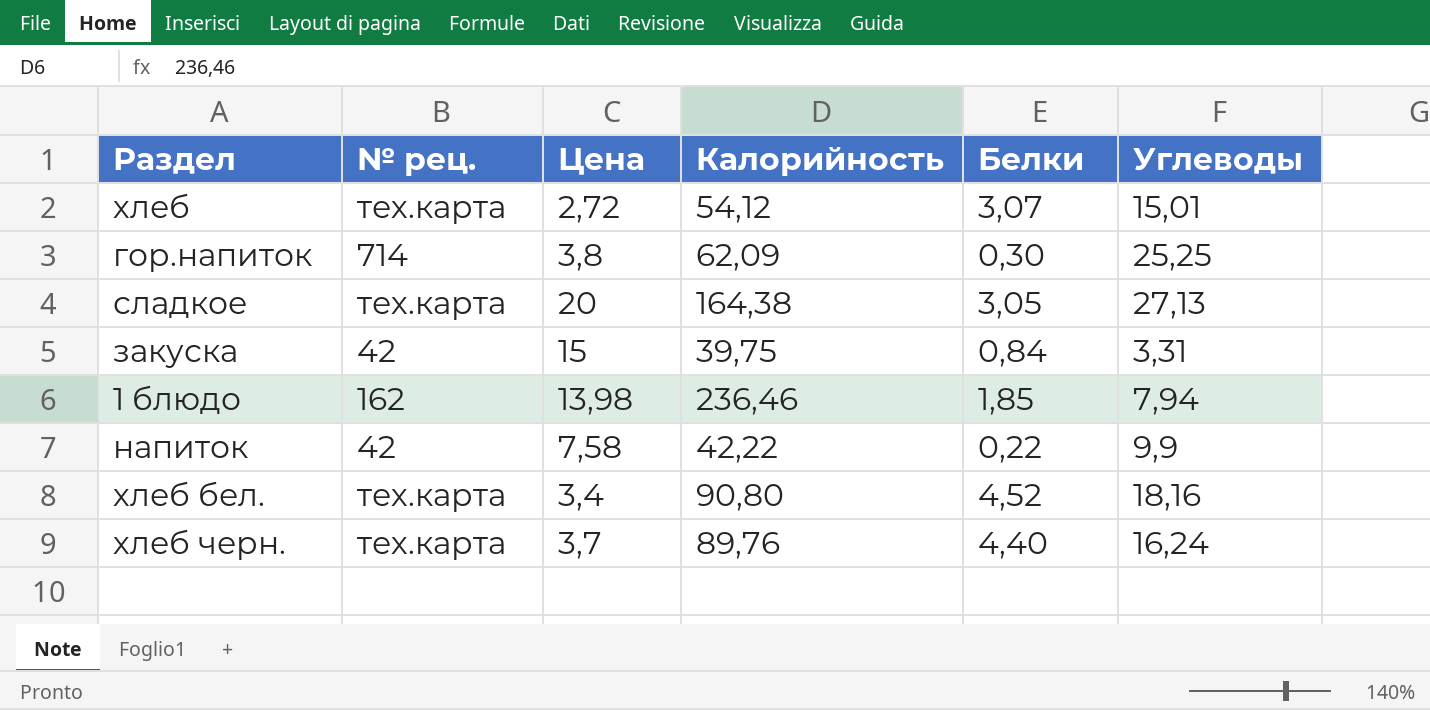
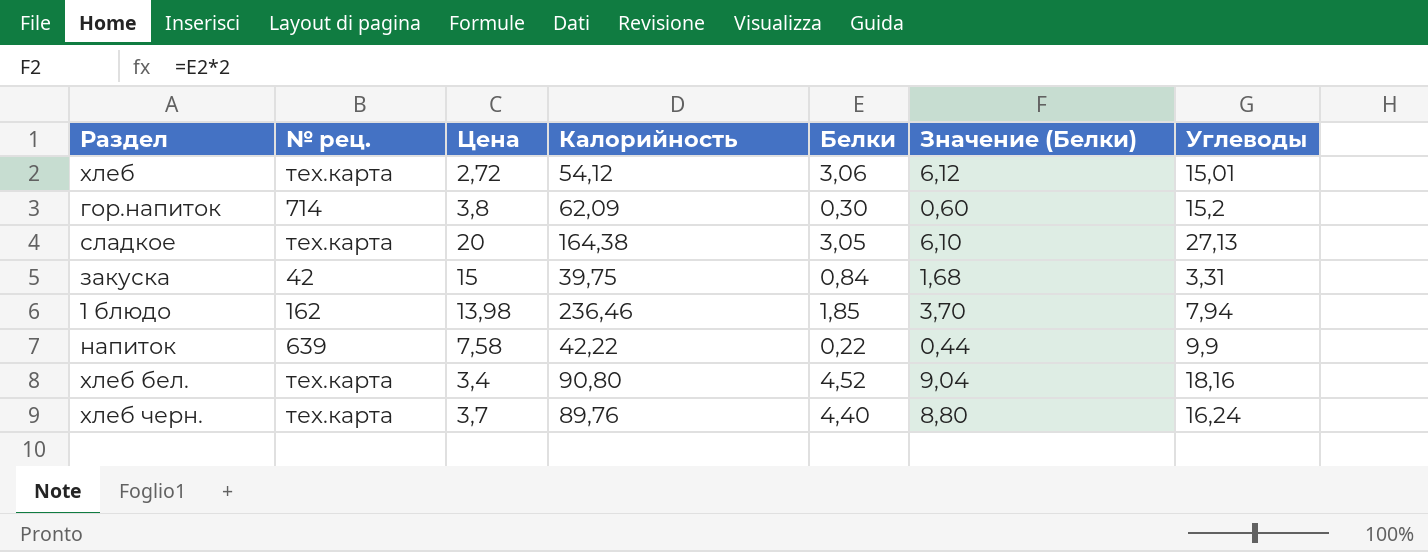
column Значение (Белки) | formula: none -> [Белки] * 2
хлеб | Белки: 3,07 -> 3,06
гор.напиток | Углеводы: 25,25 -> 15,2
напиток | № рец.: 42 -> 639

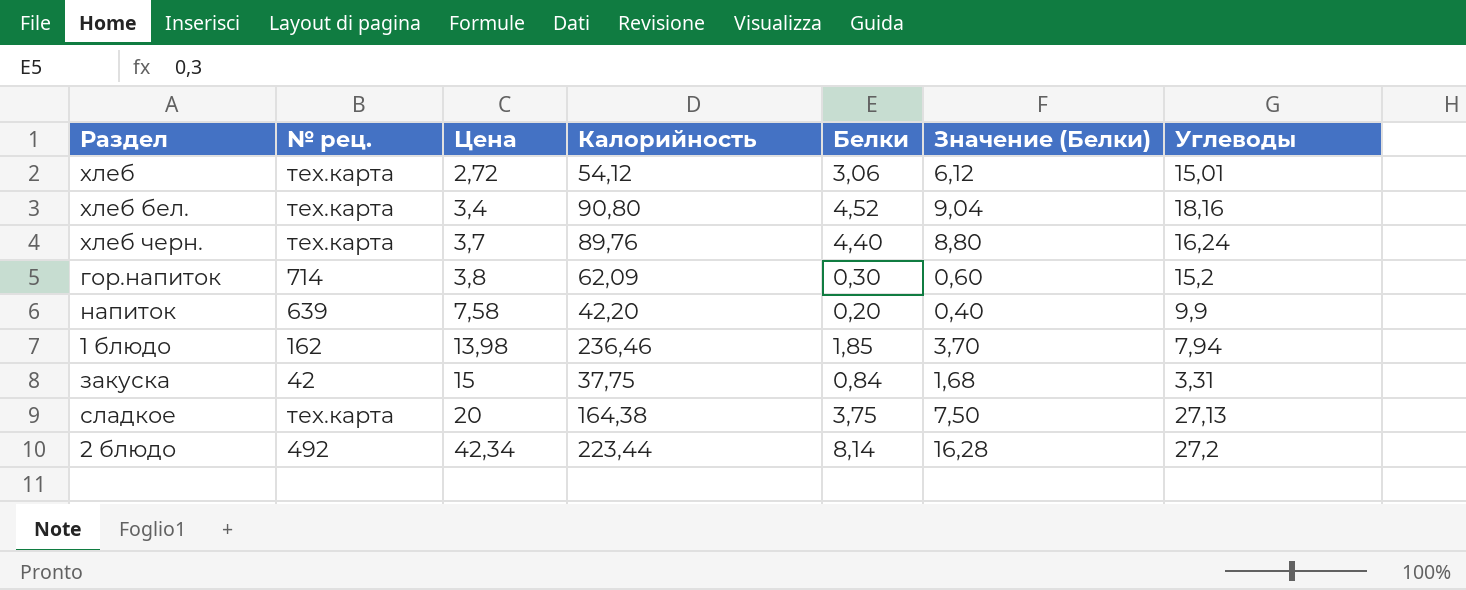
row order: none -> Цена ascending
напиток | Калорийность: 42,22 -> 42,20
напиток | Белки: 0,22 -> 0,20
напиток | Значение (Белки): 0,44 -> 0,40
закуска | Калорийность: 39,75 -> 37,75
сладкое | Белки: 3,05 -> 3,75
сладкое | Значение (Белки): 6,10 -> 7,50
row 2 блюдо: none -> 492 | 42,34 | 223,44 | 8,14 | 16,28 | 27,2

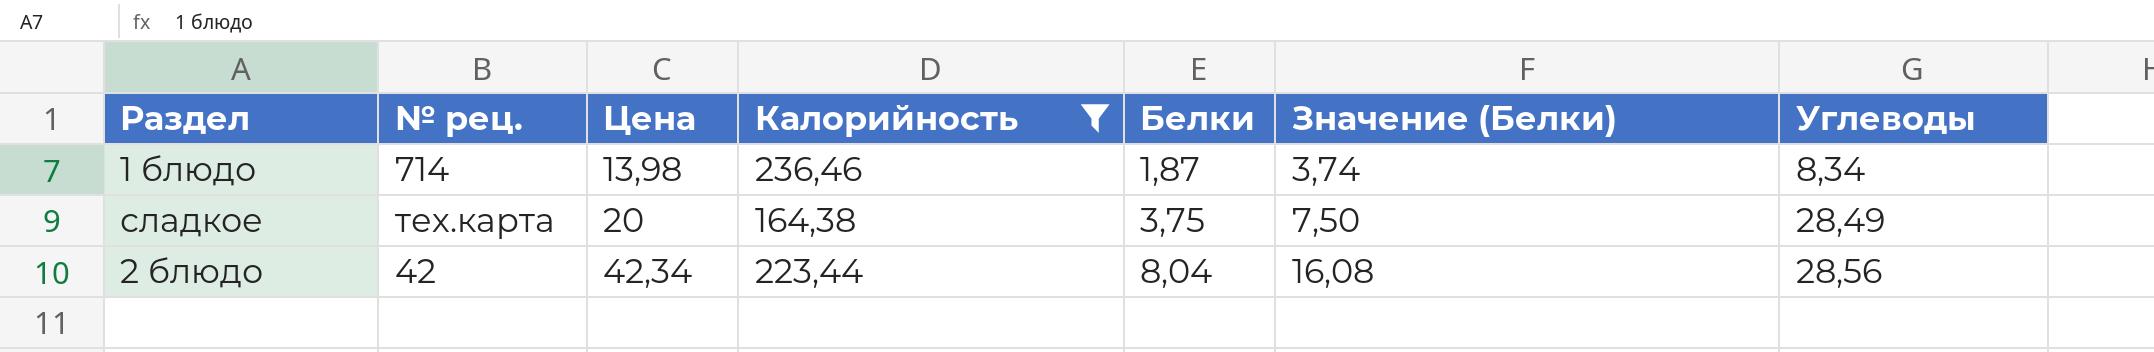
filter: none -> Калорийность >= 164,38
1 блюдо | № рец.: 162 -> 714
1 блюдо | Белки: 1,85 -> 1,87
1 блюдо | Значение (Белки): 3,70 -> 3,74
1 блюдо | Углеводы: 7,94 -> 8,34
сладкое | Углеводы: 27,13 -> 28,49
2 блюдо | № рец.: 492 -> 42
2 блюдо | Белки: 8,14 -> 8,04
2 блюдо | Значение (Белки): 16,28 -> 16,08
2 блюдо | Углеводы: 27,2 -> 28,56

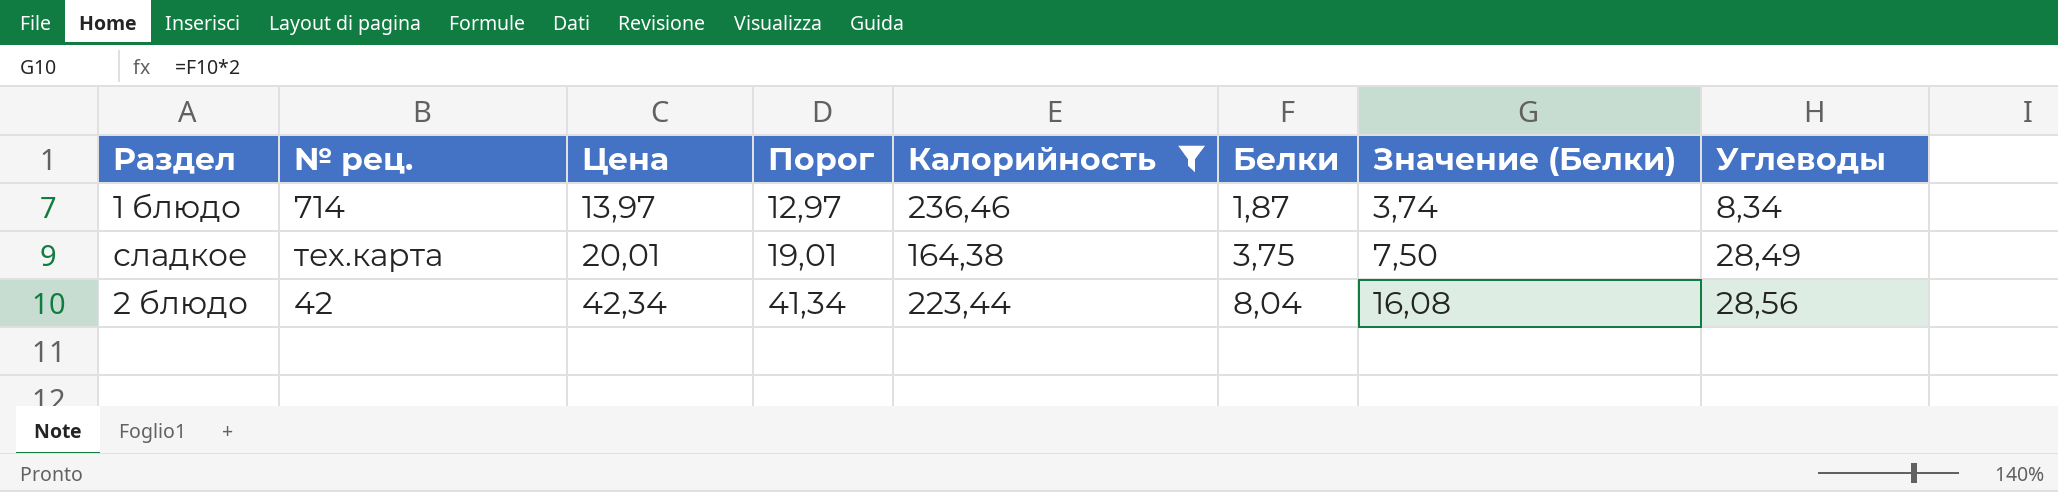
column Порог | formula: none -> [Цена] - 1
1 блюдо | Цена: 13,98 -> 13,97
сладкое | Цена: 20 -> 20,01

